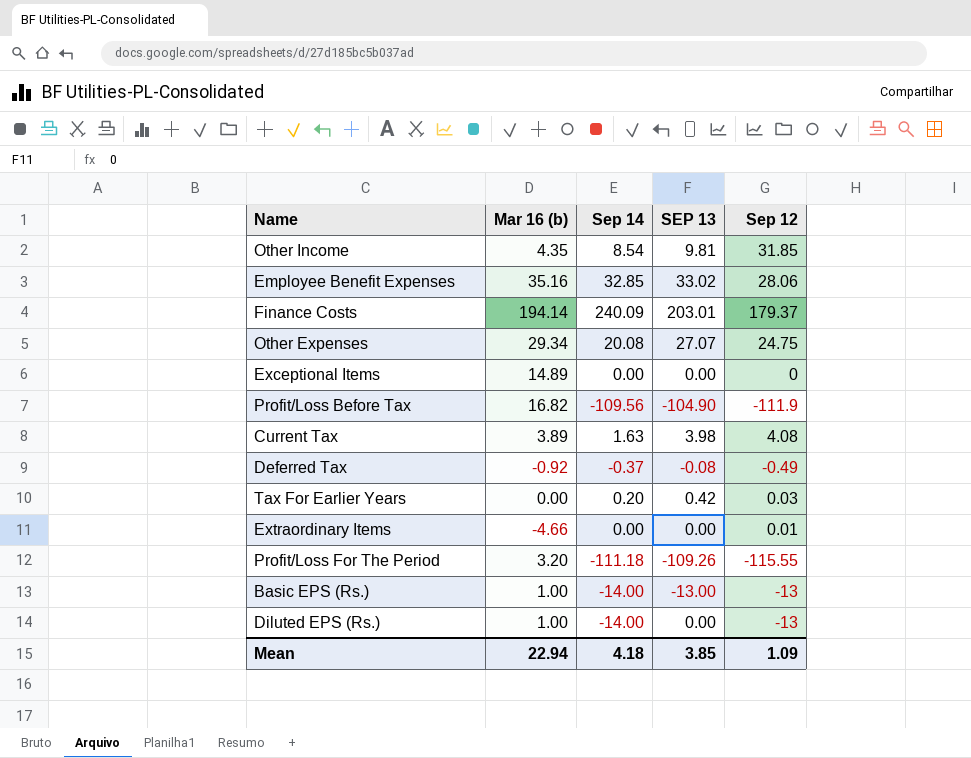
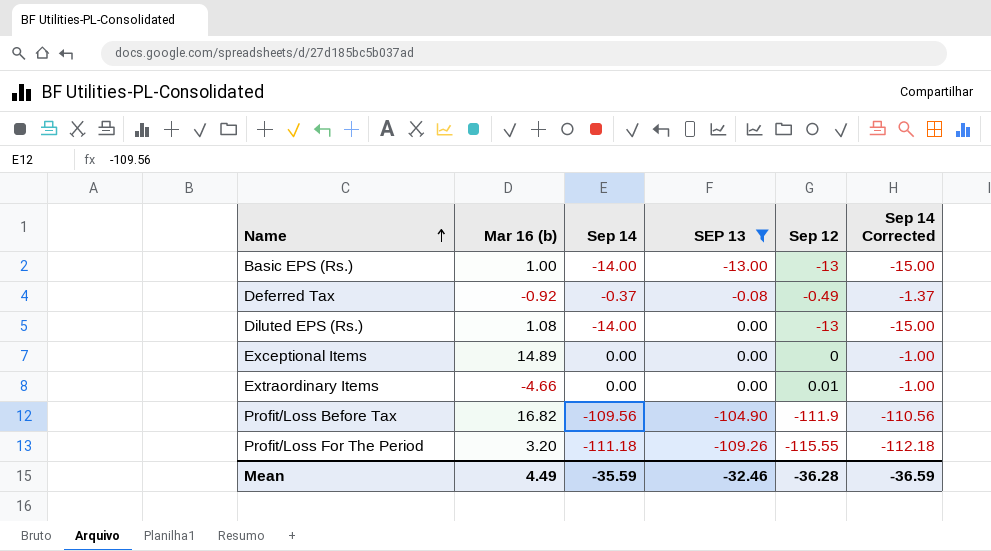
filter: none -> SEP 13 <= 0.00
row order: none -> Name ascending
column Sep 14 Corrected | formula: none -> [Sep 14] - 1
Diluted EPS (Rs.) | Mar 16 (b): 1.00 -> 1.08
Mean | Mar 16 (b): 22.94 -> 4.49
Mean | Sep 14: 4.18 -> -35.59
Mean | SEP 13: 3.85 -> -32.46
Mean | Sep 12: 1.09 -> -36.28

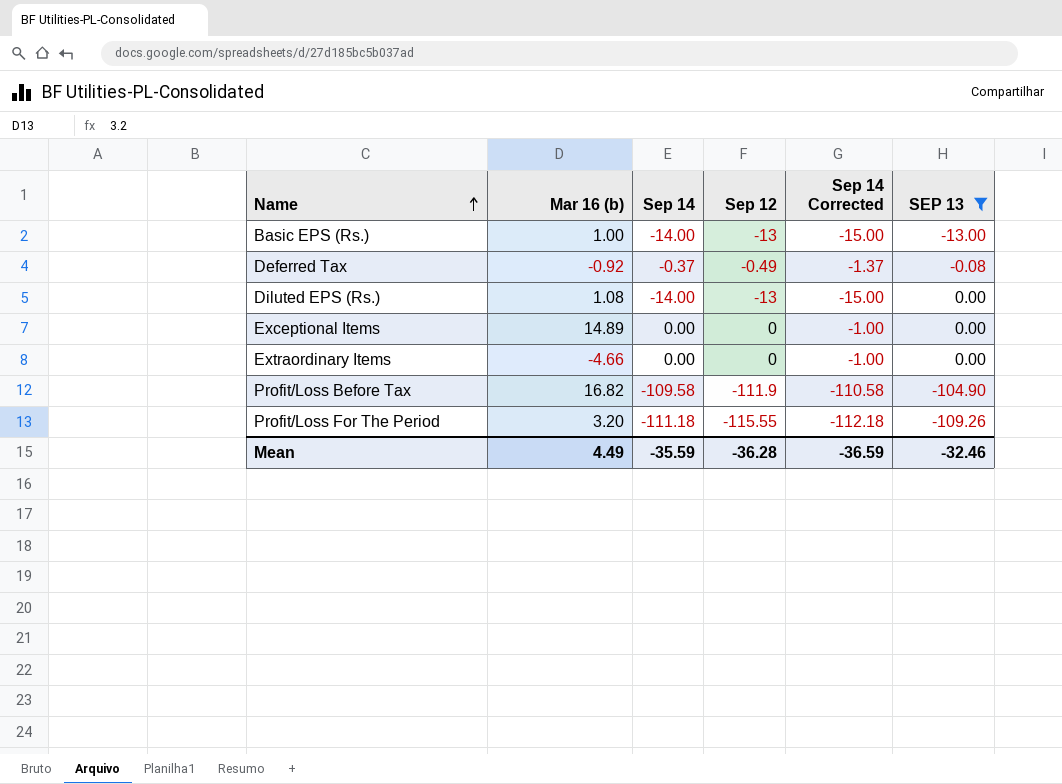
column SEP 13 | position: 4 -> 6
Extraordinary Items | Sep 12: 0.01 -> 0
Profit/Loss Before Tax | Sep 14: -109.56 -> -109.58
Profit/Loss Before Tax | Sep 14 Corrected: -110.56 -> -110.58

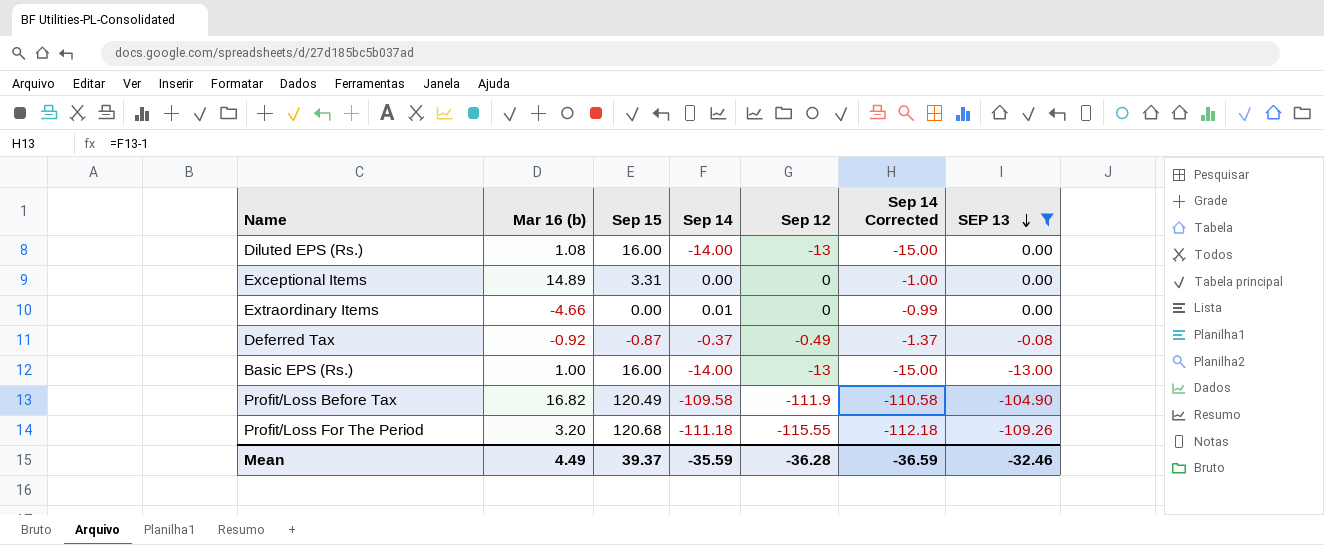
row order: Name ascending -> SEP 13 descending
column Sep 15 | position: none -> 3
Extraordinary Items | Sep 14: 0.00 -> 0.01
Extraordinary Items | Sep 14 Corrected: -1.00 -> -0.99

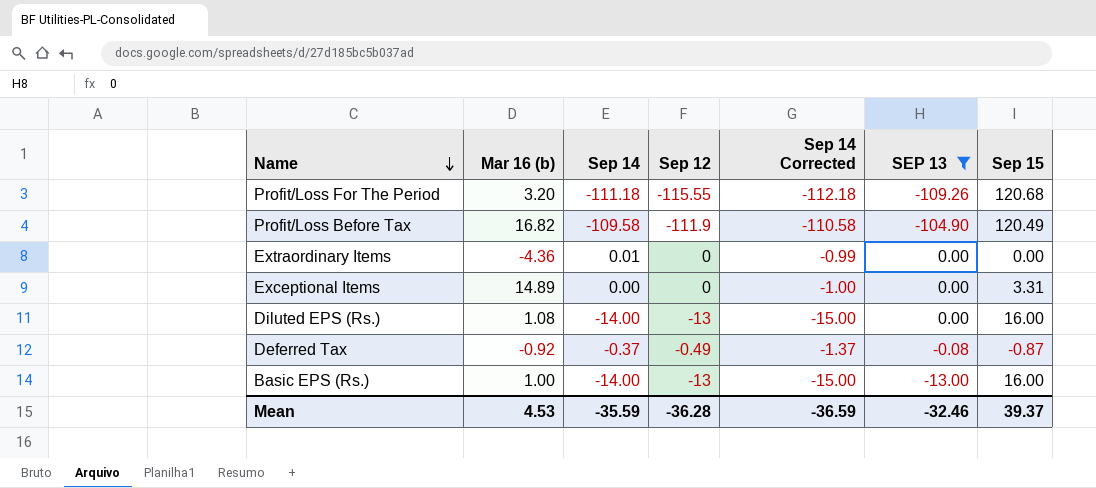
row order: SEP 13 descending -> Name descending
column Sep 15 | position: 3 -> 7
Extraordinary Items | Mar 16 (b): -4.66 -> -4.36
Mean | Mar 16 (b): 4.49 -> 4.53

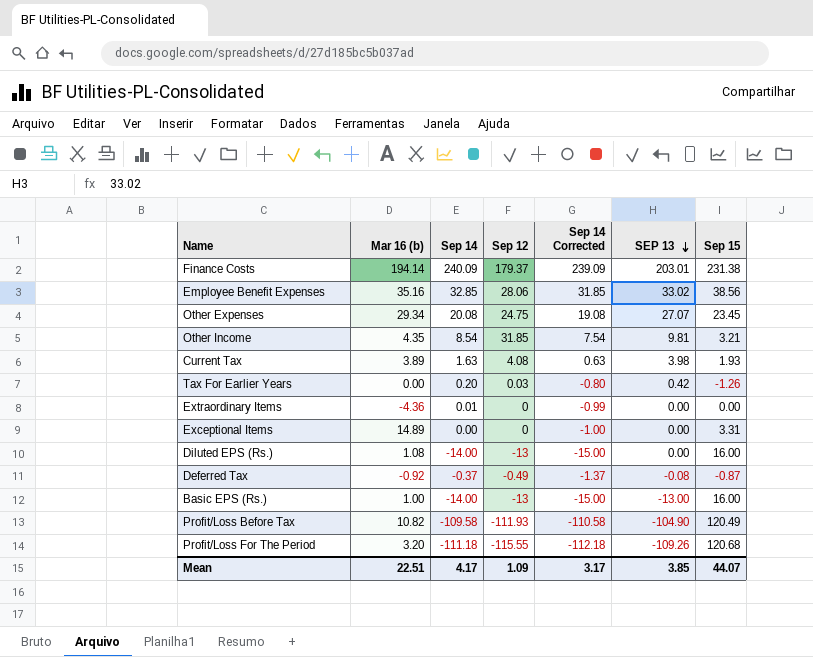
filter: SEP 13 <= 0.00 -> none
row order: Name descending -> SEP 13 descending
Profit/Loss Before Tax | Mar 16 (b): 16.82 -> 10.82
Profit/Loss Before Tax | Sep 12: -111.9 -> -111.93
Mean | Mar 16 (b): 4.53 -> 22.51
Mean | Sep 14: -35.59 -> 4.17
Mean | Sep 12: -36.28 -> 1.09
Mean | Sep 14 Corrected: -36.59 -> 3.17
Mean | SEP 13: -32.46 -> 3.85
Mean | Sep 15: 39.37 -> 44.07

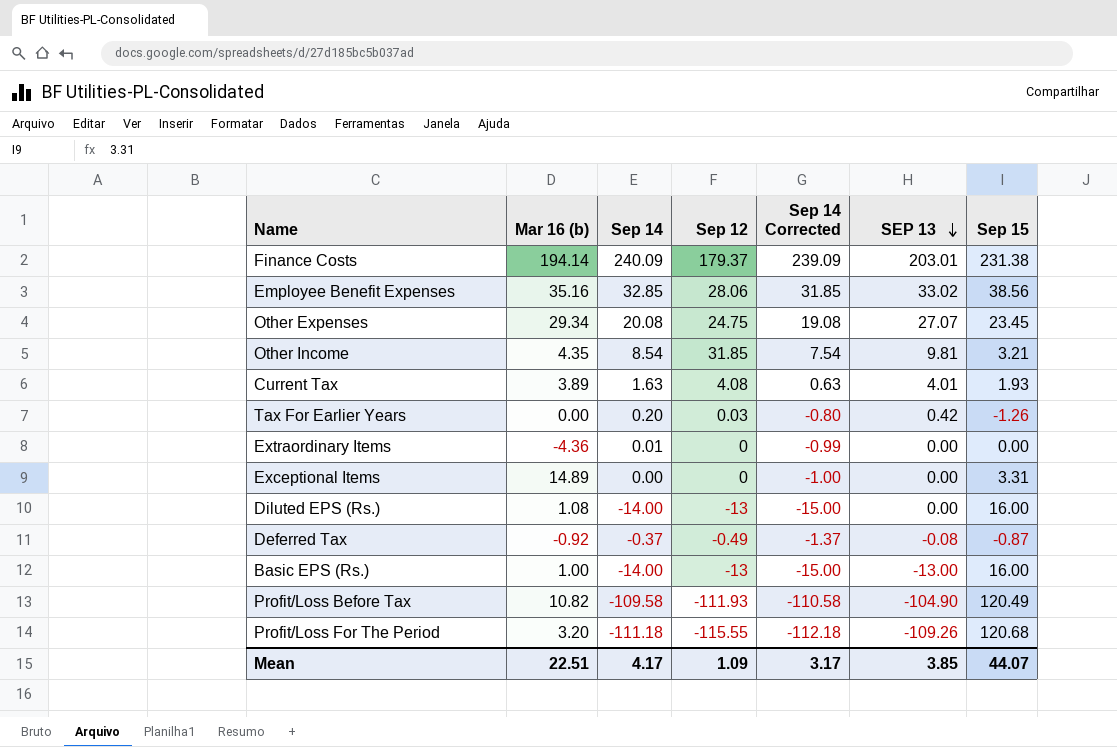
Current Tax | SEP 13: 3.98 -> 4.01

